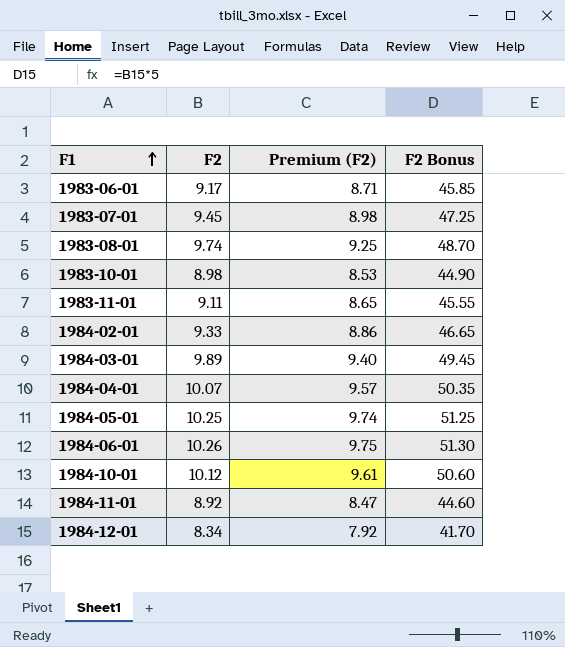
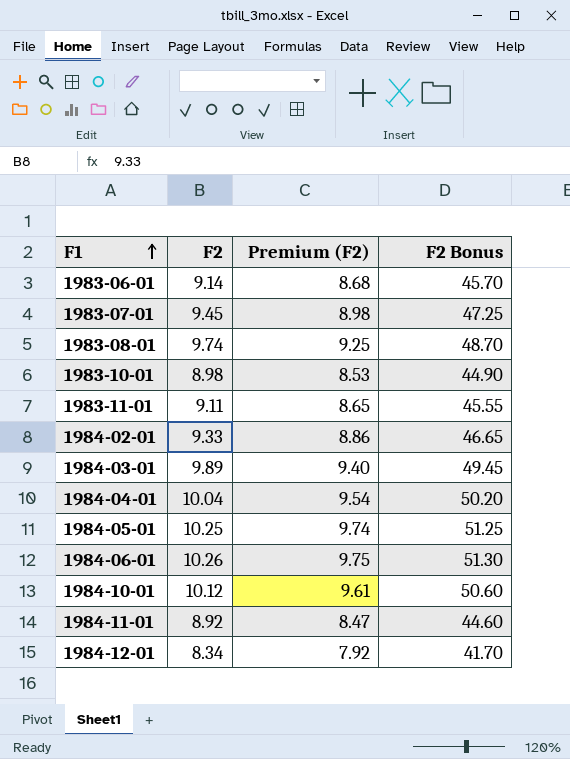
1983-06-01 | F2: 9.17 -> 9.14
1983-06-01 | Premium (F2): 8.71 -> 8.68
1983-06-01 | F2 Bonus: 45.85 -> 45.70
1984-04-01 | F2: 10.07 -> 10.04
1984-04-01 | Premium (F2): 9.57 -> 9.54
1984-04-01 | F2 Bonus: 50.35 -> 50.20

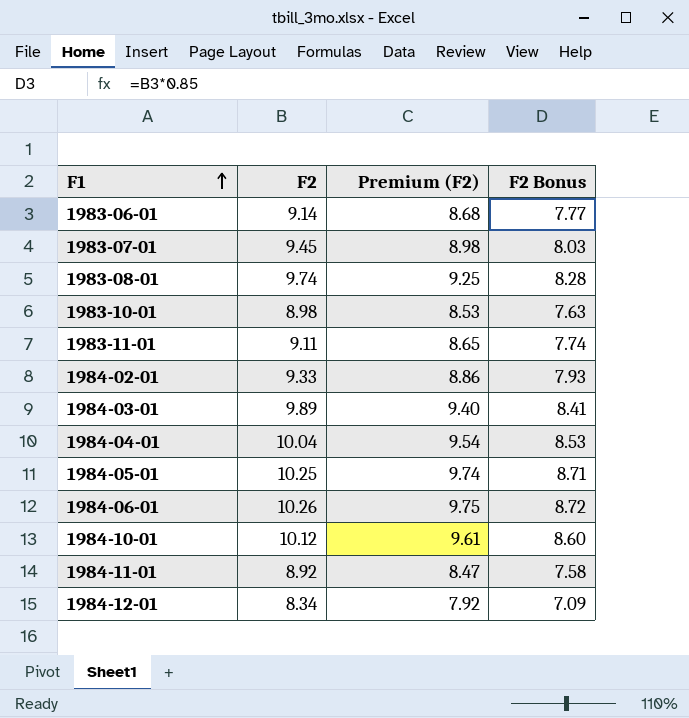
column F2 Bonus | formula: [F2] * 5 -> [F2] * 0.85

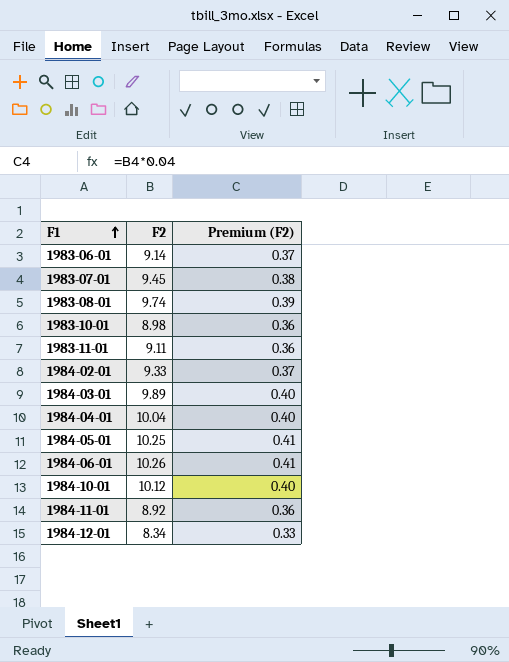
column F2 Bonus | formula: [F2] * 0.85 -> none
column Premium (F2) | formula: [F2] * 0.95 -> [F2] * 0.04

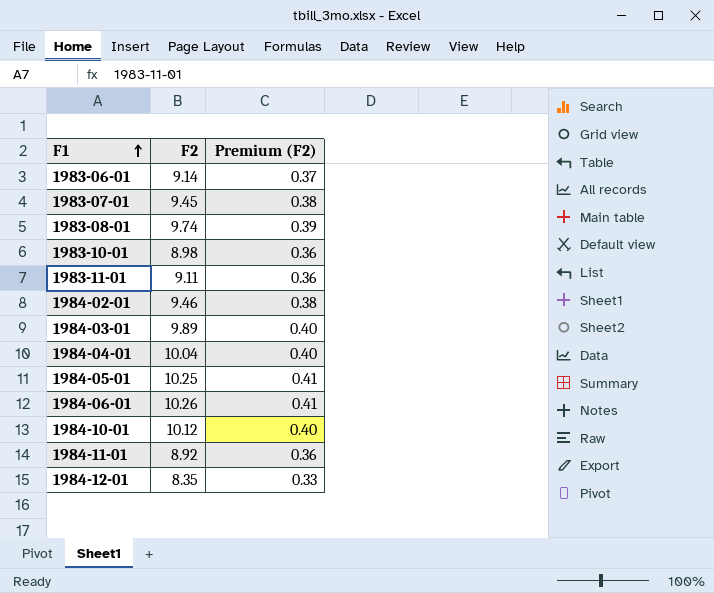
1984-02-01 | F2: 9.33 -> 9.46
1984-02-01 | Premium (F2): 0.37 -> 0.38
1984-12-01 | F2: 8.34 -> 8.35

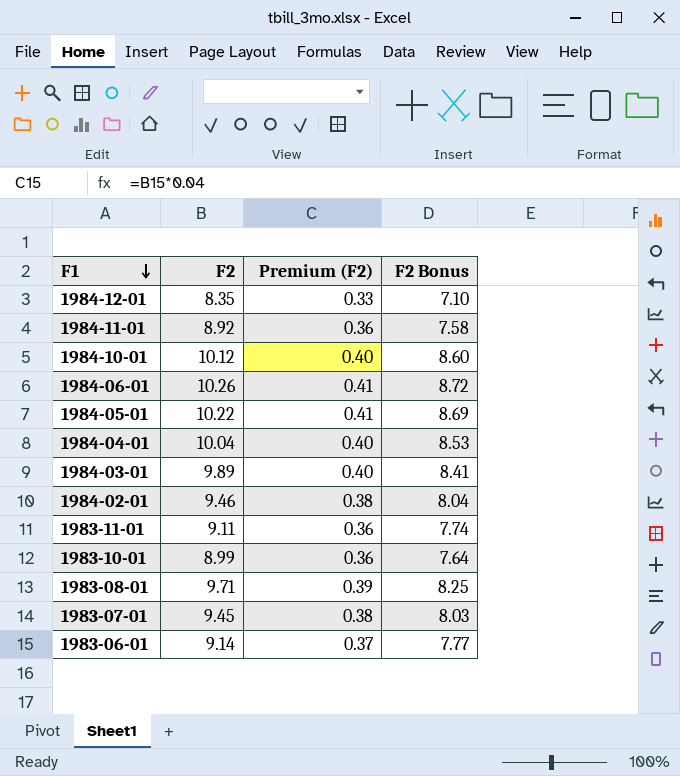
row order: F1 ascending -> F1 descending
column F2 Bonus | formula: none -> [F2] * 0.85
1984-05-01 | F2: 10.25 -> 10.22
1983-10-01 | F2: 8.98 -> 8.99
1983-08-01 | F2: 9.74 -> 9.71

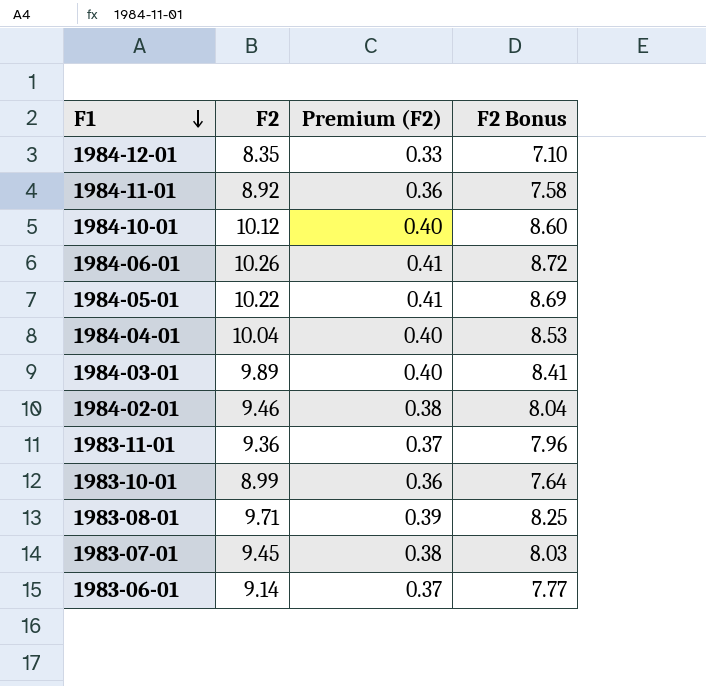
1983-11-01 | F2: 9.11 -> 9.36
1983-11-01 | Premium (F2): 0.36 -> 0.37
1983-11-01 | F2 Bonus: 7.74 -> 7.96

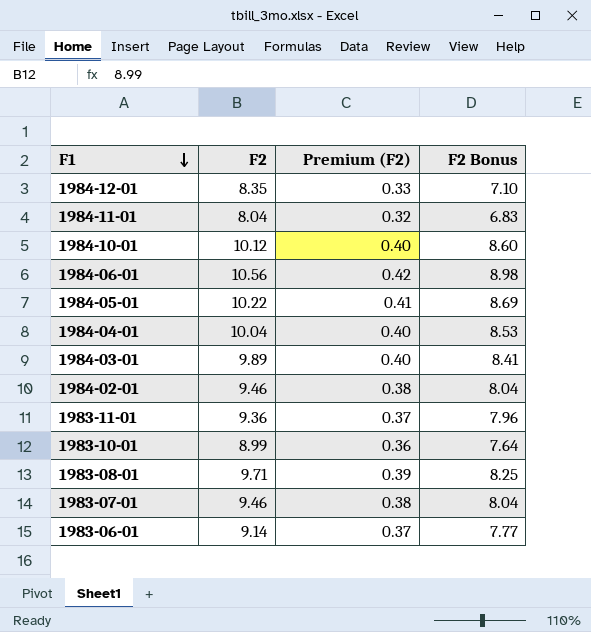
1984-11-01 | F2: 8.92 -> 8.04
1984-11-01 | Premium (F2): 0.36 -> 0.32
1984-11-01 | F2 Bonus: 7.58 -> 6.83
1984-06-01 | F2: 10.26 -> 10.56
1984-06-01 | Premium (F2): 0.41 -> 0.42
1984-06-01 | F2 Bonus: 8.72 -> 8.98
1983-07-01 | F2: 9.45 -> 9.46
1983-07-01 | F2 Bonus: 8.03 -> 8.04

